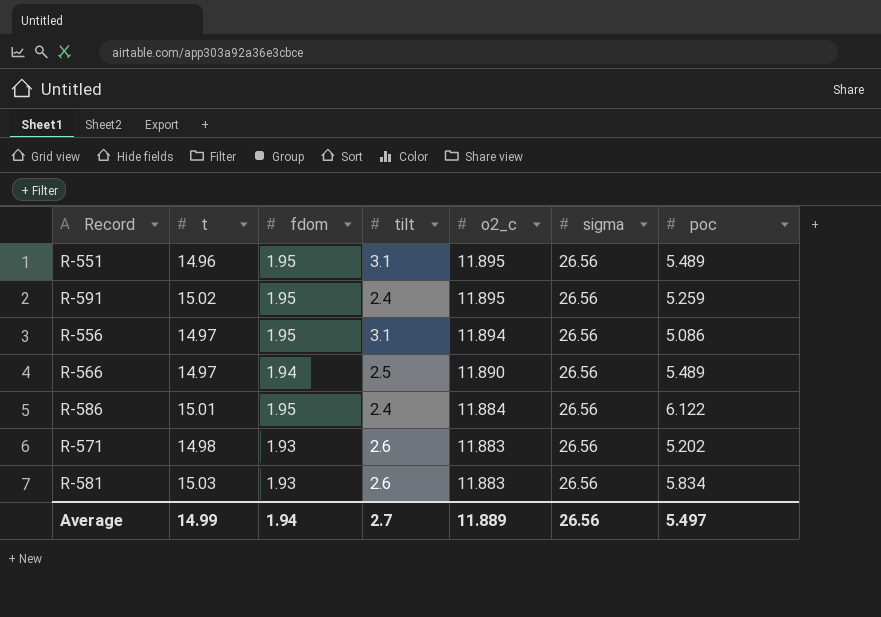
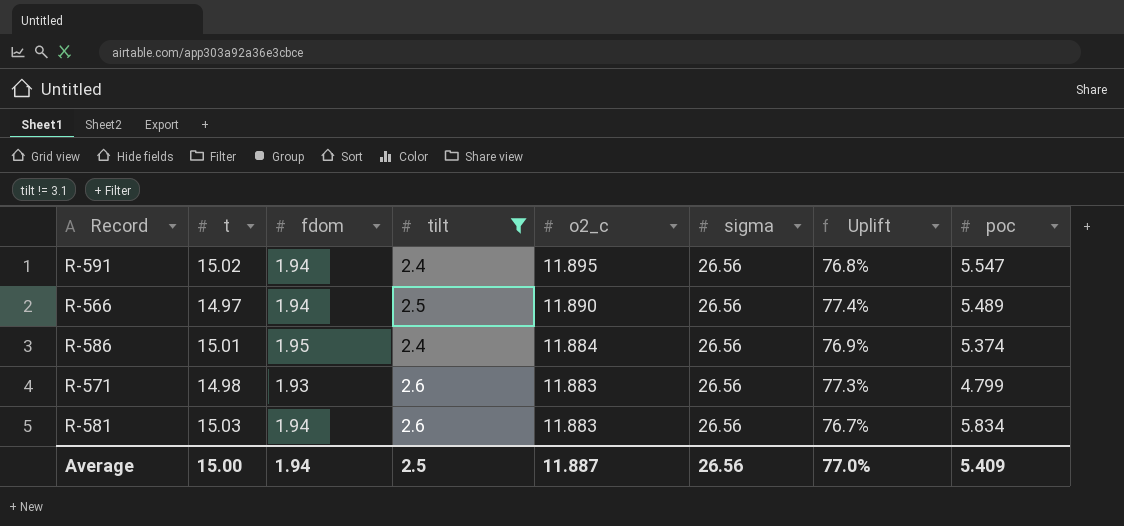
filter: none -> tilt != 3.1
column Uplift | formula: none -> ([sigma] - [t]) / [t]
R-591 | fdom: 1.95 -> 1.94
R-591 | poc: 5.259 -> 5.547
R-586 | poc: 6.122 -> 5.374
R-571 | poc: 5.202 -> 4.799
R-581 | fdom: 1.93 -> 1.94
Average | t: 14.99 -> 15.00
Average | tilt: 2.7 -> 2.5
Average | o2_c: 11.889 -> 11.887
Average | poc: 5.497 -> 5.409

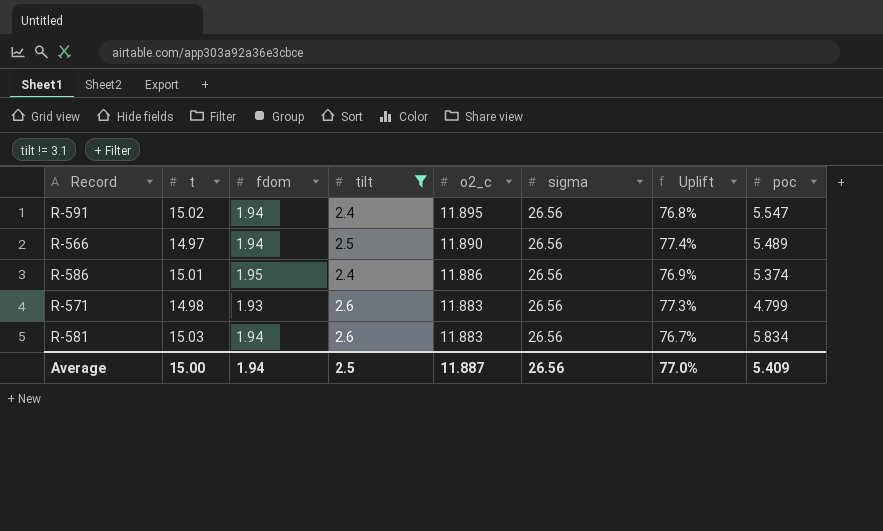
R-586 | o2_c: 11.884 -> 11.886

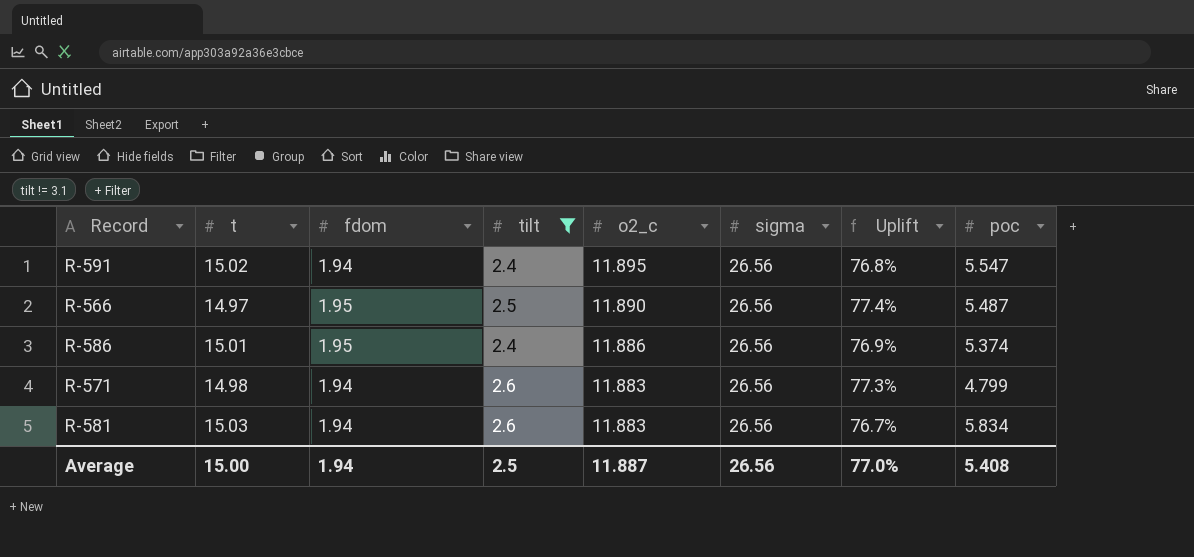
R-566 | fdom: 1.94 -> 1.95
R-566 | poc: 5.489 -> 5.487
R-571 | fdom: 1.93 -> 1.94
Average | poc: 5.409 -> 5.408

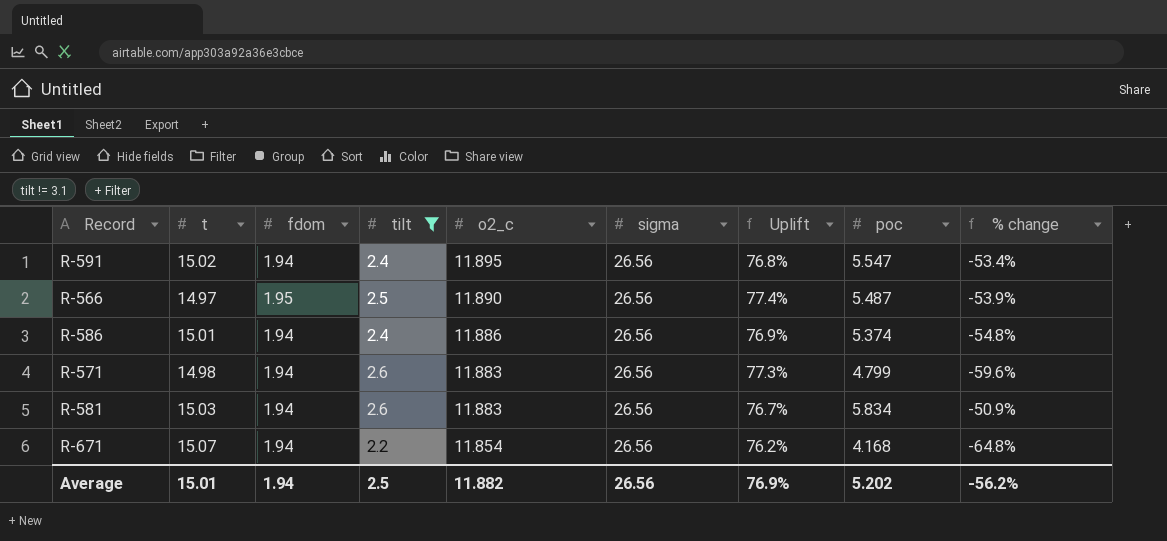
column % change | formula: none -> ([poc] - [o2_c]) / [o2_c]
R-586 | fdom: 1.95 -> 1.94
row R-671: none -> 15.07 | 1.94 | 2.2 | 11.854 | 26.56 | 76.2% | 4.168 | -64.8%
Average | t: 15.00 -> 15.01
Average | o2_c: 11.887 -> 11.882
Average | Uplift: 77.0% -> 76.9%
Average | poc: 5.408 -> 5.202

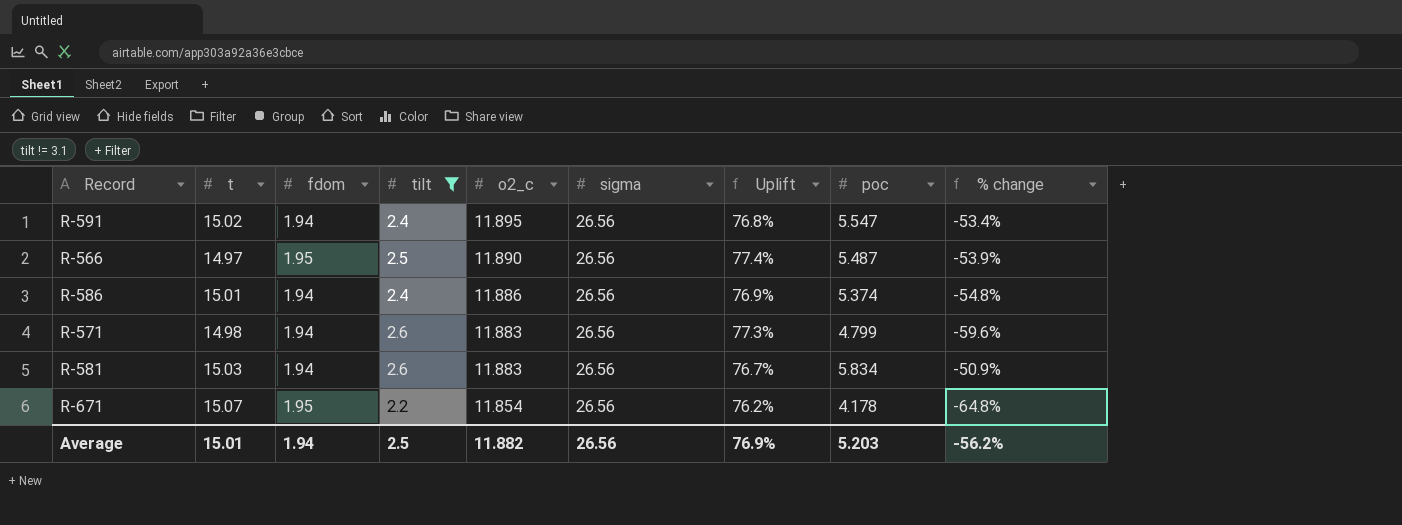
R-671 | fdom: 1.94 -> 1.95
R-671 | poc: 4.168 -> 4.178
Average | poc: 5.202 -> 5.203

